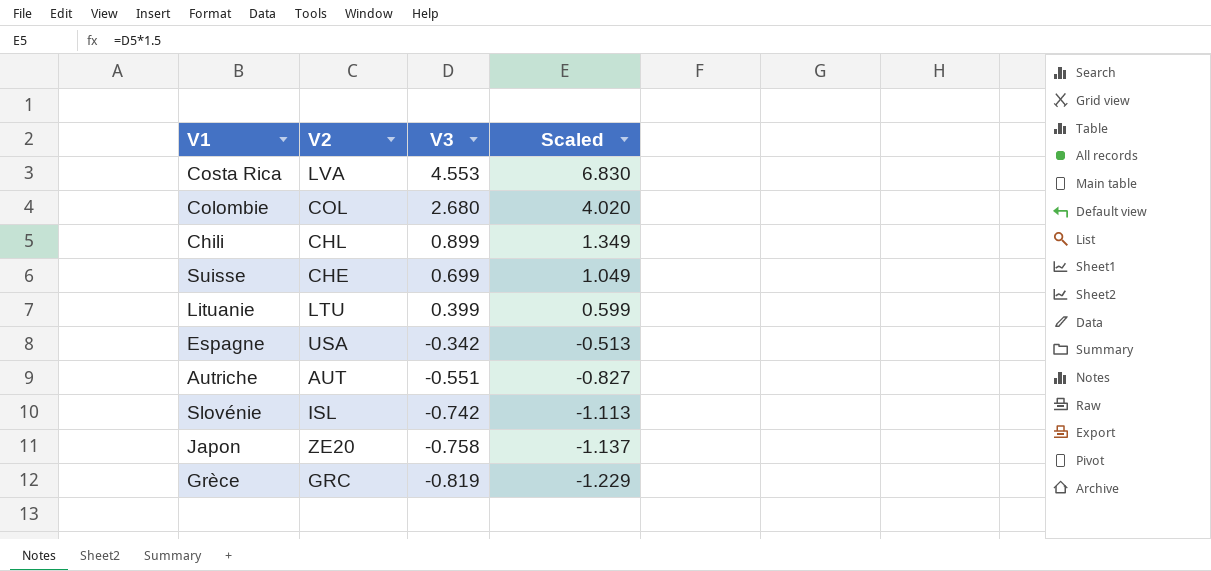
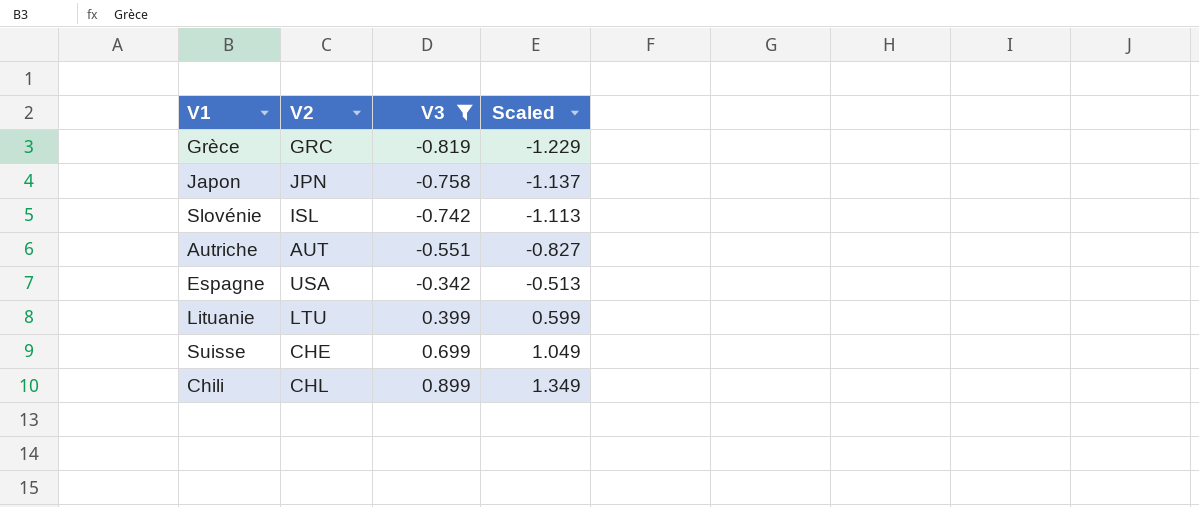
filter: none -> V3 <= 0.899
row order: V3 descending -> V3 ascending
Japon | V2: ZE20 -> JPN

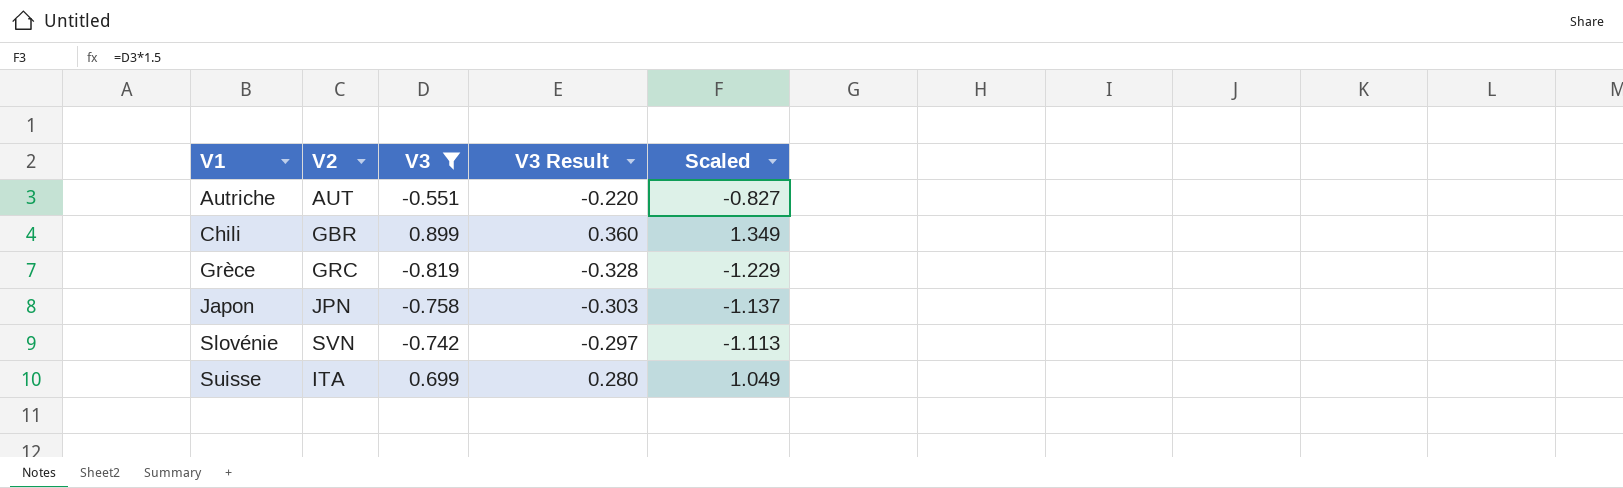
row order: V3 ascending -> V1 ascending
column V3 Result | formula: none -> [V3] * 0.4
row Espagne: USA | -0.342 | -0.513 -> none
row Lituanie: LTU | 0.399 | 0.599 -> none
Chili | V2: CHL -> GBR
Slovénie | V2: ISL -> SVN
Suisse | V2: CHE -> ITA

